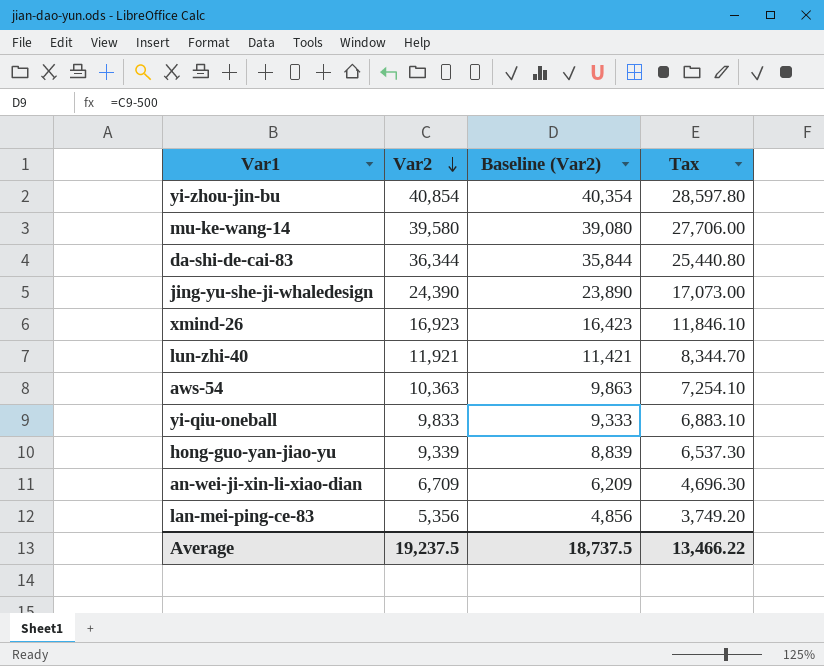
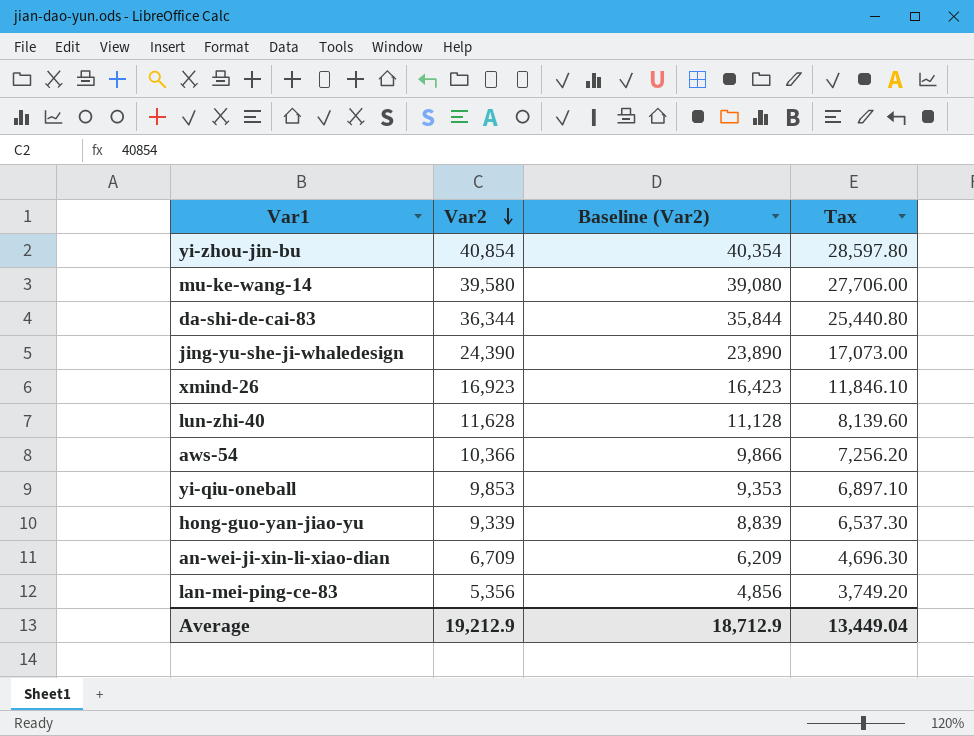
lun-zhi-40 | Var2: 11,921 -> 11,628
lun-zhi-40 | Baseline (Var2): 11,421 -> 11,128
lun-zhi-40 | Tax: 8,344.70 -> 8,139.60
aws-54 | Var2: 10,363 -> 10,366
aws-54 | Baseline (Var2): 9,863 -> 9,866
aws-54 | Tax: 7,254.10 -> 7,256.20
yi-qiu-oneball | Var2: 9,833 -> 9,853
yi-qiu-oneball | Baseline (Var2): 9,333 -> 9,353
yi-qiu-oneball | Tax: 6,883.10 -> 6,897.10
Average | Var2: 19,237.5 -> 19,212.9
Average | Baseline (Var2): 18,737.5 -> 18,712.9
Average | Tax: 13,466.22 -> 13,449.04

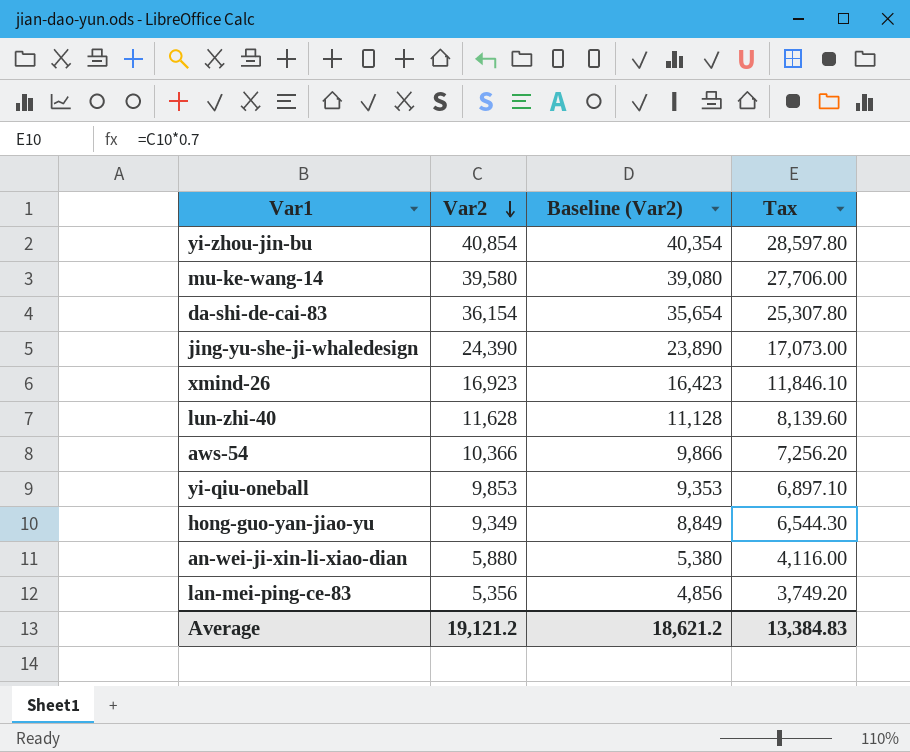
da-shi-de-cai-83 | Var2: 36,344 -> 36,154
da-shi-de-cai-83 | Baseline (Var2): 35,844 -> 35,654
da-shi-de-cai-83 | Tax: 25,440.80 -> 25,307.80
hong-guo-yan-jiao-yu | Var2: 9,339 -> 9,349
hong-guo-yan-jiao-yu | Baseline (Var2): 8,839 -> 8,849
hong-guo-yan-jiao-yu | Tax: 6,537.30 -> 6,544.30
an-wei-ji-xin-li-xiao-dian | Var2: 6,709 -> 5,880
an-wei-ji-xin-li-xiao-dian | Baseline (Var2): 6,209 -> 5,380
an-wei-ji-xin-li-xiao-dian | Tax: 4,696.30 -> 4,116.00
Average | Var2: 19,212.9 -> 19,121.2
Average | Baseline (Var2): 18,712.9 -> 18,621.2
Average | Tax: 13,449.04 -> 13,384.83

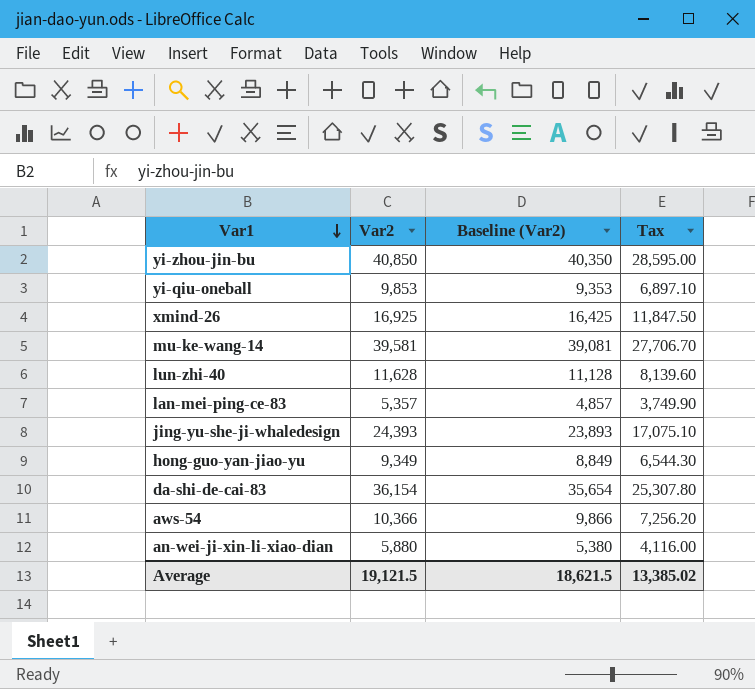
row order: Var2 descending -> Var1 descending
yi-zhou-jin-bu | Var2: 40,854 -> 40,850
yi-zhou-jin-bu | Baseline (Var2): 40,354 -> 40,350
yi-zhou-jin-bu | Tax: 28,597.80 -> 28,595.00
xmind-26 | Var2: 16,923 -> 16,925
xmind-26 | Baseline (Var2): 16,423 -> 16,425
xmind-26 | Tax: 11,846.10 -> 11,847.50
mu-ke-wang-14 | Var2: 39,580 -> 39,581
mu-ke-wang-14 | Baseline (Var2): 39,080 -> 39,081
mu-ke-wang-14 | Tax: 27,706.00 -> 27,706.70
lan-mei-ping-ce-83 | Var2: 5,356 -> 5,357
lan-mei-ping-ce-83 | Baseline (Var2): 4,856 -> 4,857
lan-mei-ping-ce-83 | Tax: 3,749.20 -> 3,749.90
jing-yu-she-ji-whaledesign | Var2: 24,390 -> 24,393
jing-yu-she-ji-whaledesign | Baseline (Var2): 23,890 -> 23,893
jing-yu-she-ji-whaledesign | Tax: 17,073.00 -> 17,075.10
Average | Var2: 19,121.2 -> 19,121.5
Average | Baseline (Var2): 18,621.2 -> 18,621.5
Average | Tax: 13,384.83 -> 13,385.02

